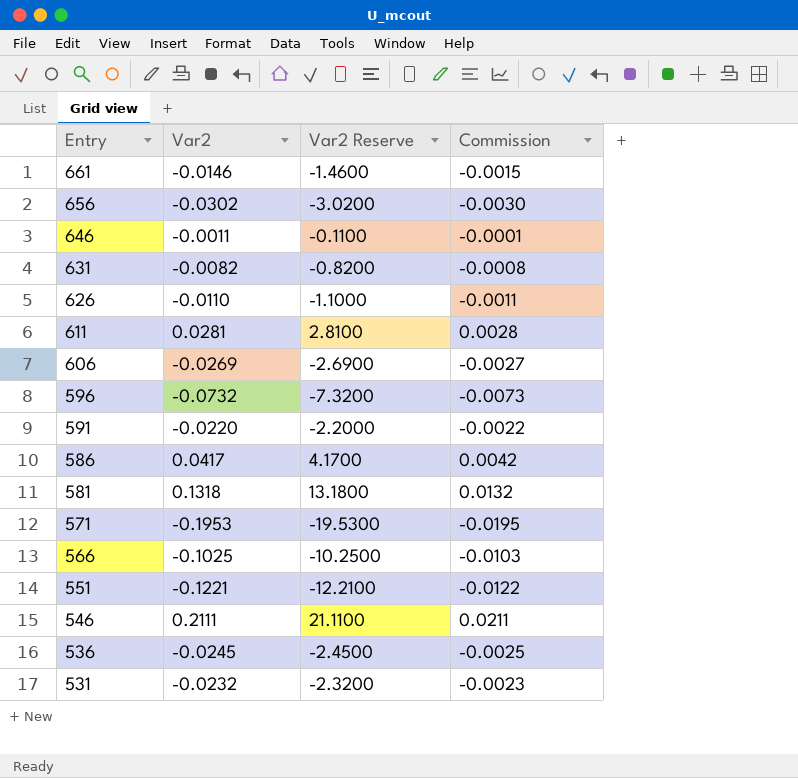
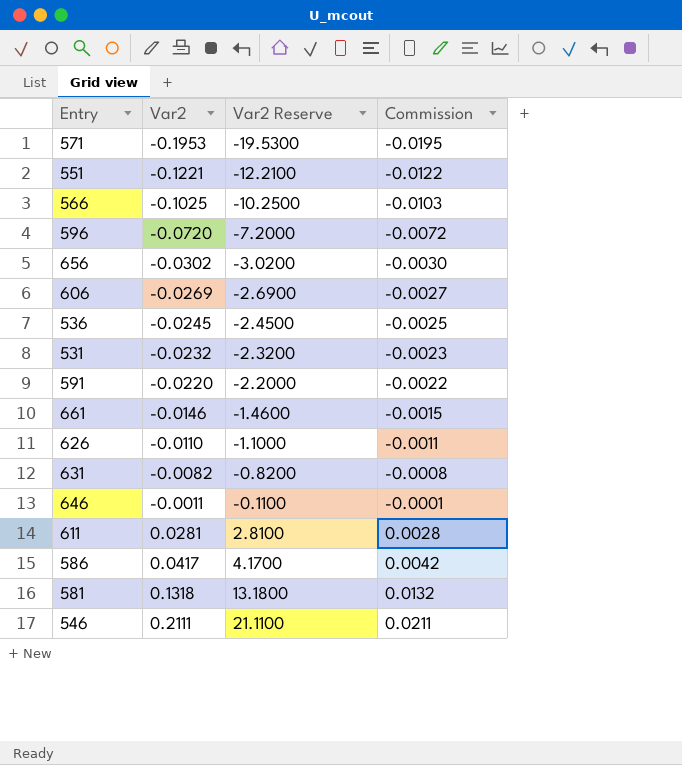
row order: Entry descending -> Var2 ascending
596 | Var2: -0.0732 -> -0.0720
596 | Var2 Reserve: -7.3200 -> -7.2000
596 | Commission: -0.0073 -> -0.0072

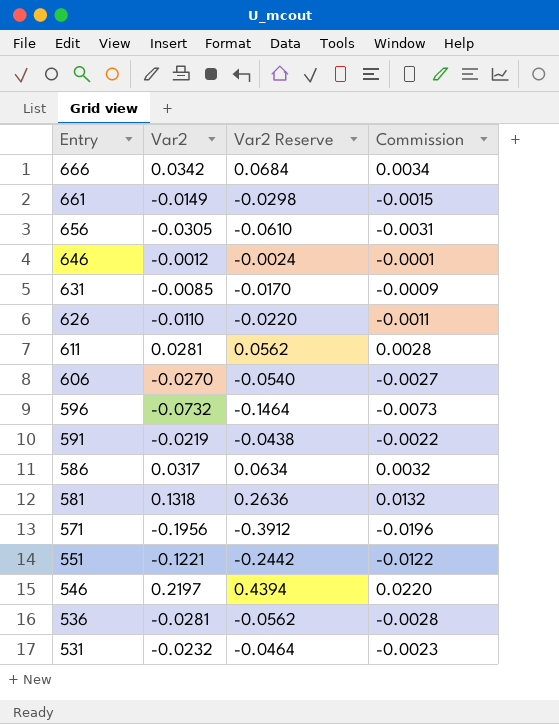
row order: Var2 ascending -> Entry descending
column Var2 Reserve | formula: [Var2] * 100 -> [Var2] * 2
row 566: -0.1025 | -10.2500 | -0.0103 -> none
row 666: none -> 0.0342 | 0.0684 | 0.0034
661 | Var2: -0.0146 -> -0.0149
656 | Var2: -0.0302 -> -0.0305
656 | Commission: -0.0030 -> -0.0031
646 | Var2: -0.0011 -> -0.0012
631 | Var2: -0.0082 -> -0.0085
631 | Commission: -0.0008 -> -0.0009
606 | Var2: -0.0269 -> -0.0270
596 | Var2: -0.0720 -> -0.0732
596 | Commission: -0.0072 -> -0.0073
591 | Var2: -0.0220 -> -0.0219
586 | Var2: 0.0417 -> 0.0317
586 | Commission: 0.0042 -> 0.0032
571 | Var2: -0.1953 -> -0.1956
571 | Commission: -0.0195 -> -0.0196
546 | Var2: 0.2111 -> 0.2197
546 | Commission: 0.0211 -> 0.0220
536 | Var2: -0.0245 -> -0.0281
536 | Commission: -0.0025 -> -0.0028

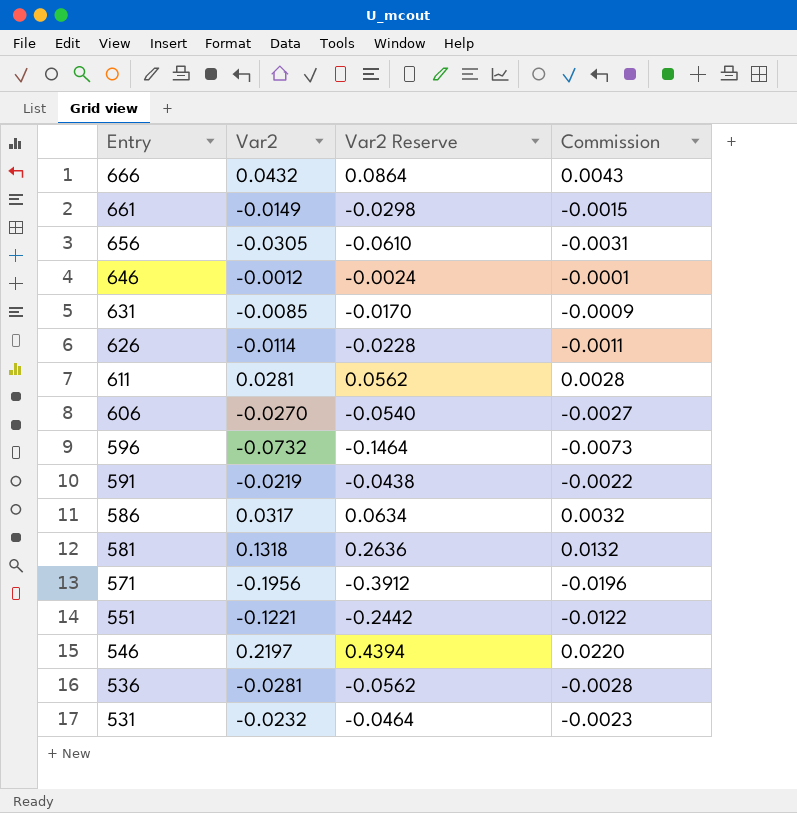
666 | Var2: 0.0342 -> 0.0432
666 | Var2 Reserve: 0.0684 -> 0.0864
666 | Commission: 0.0034 -> 0.0043
626 | Var2: -0.0110 -> -0.0114
626 | Var2 Reserve: -0.0220 -> -0.0228

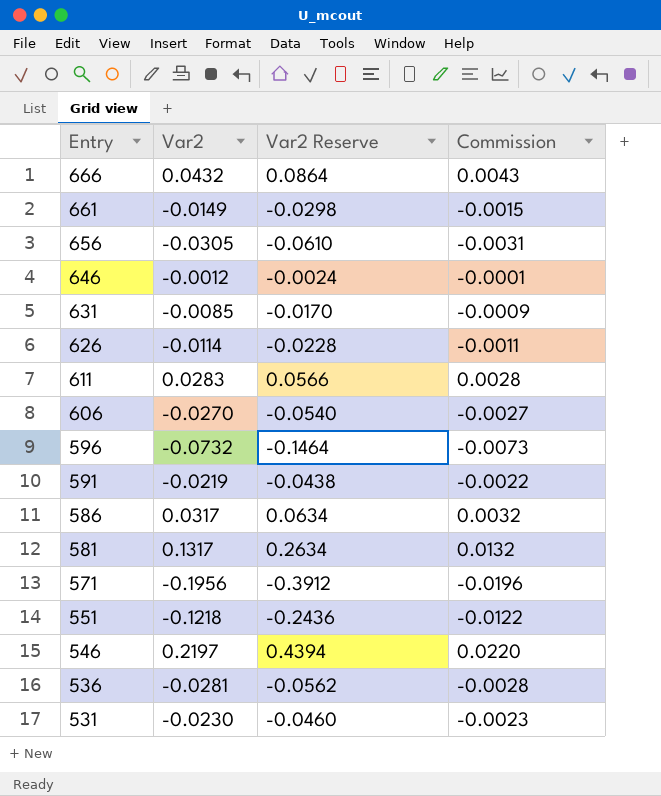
611 | Var2: 0.0281 -> 0.0283
611 | Var2 Reserve: 0.0562 -> 0.0566
581 | Var2: 0.1318 -> 0.1317
581 | Var2 Reserve: 0.2636 -> 0.2634
551 | Var2: -0.1221 -> -0.1218
551 | Var2 Reserve: -0.2442 -> -0.2436
531 | Var2: -0.0232 -> -0.0230
531 | Var2 Reserve: -0.0464 -> -0.0460

